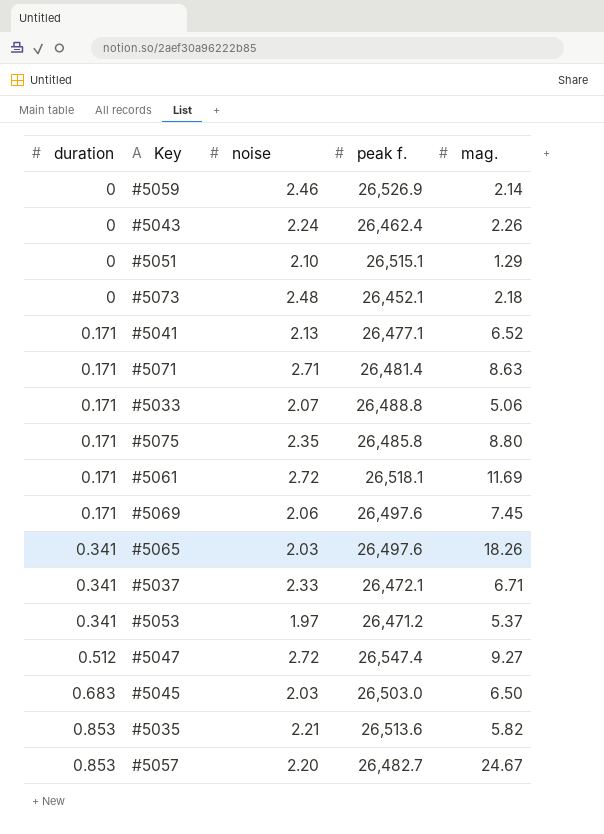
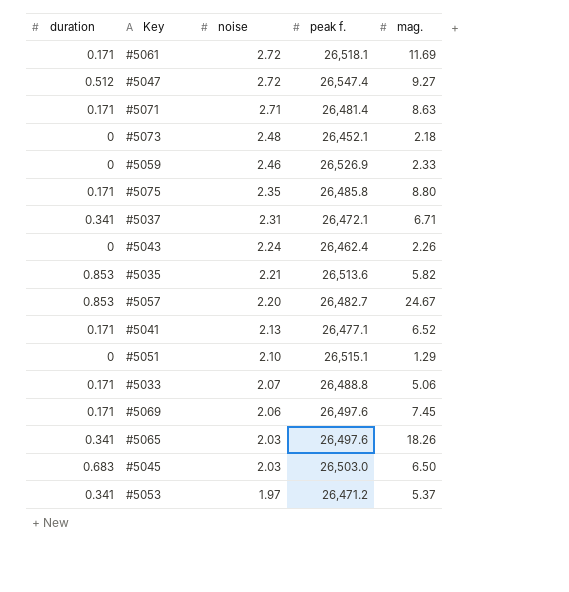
row order: duration ascending -> noise descending
#5059 | mag.: 2.14 -> 2.33
#5037 | noise: 2.33 -> 2.31

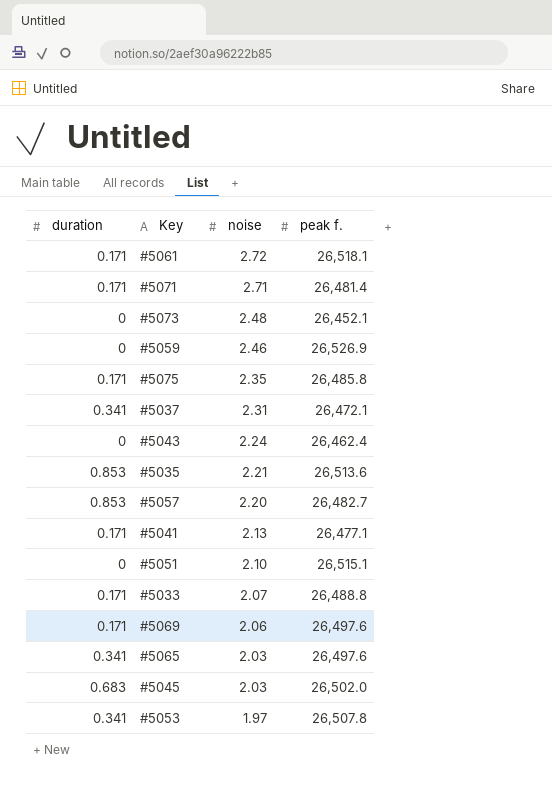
column mag. | position: 5 -> none
row #5047: 0.512 | 2.72 | 26,547.4 | 9.27 -> none
#5045 | peak f.: 26,503.0 -> 26,502.0
#5053 | peak f.: 26,471.2 -> 26,507.8

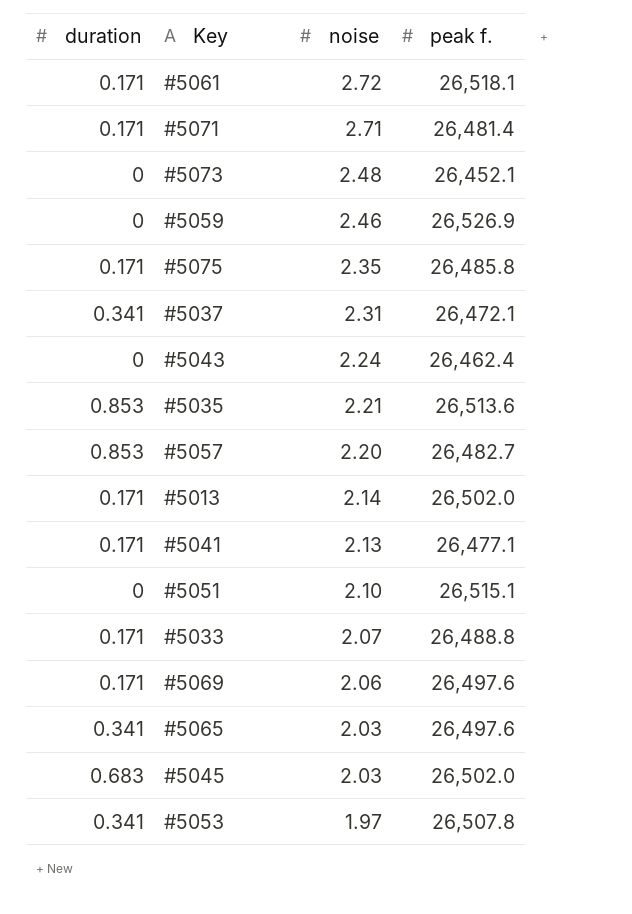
row #5013: none -> 0.171 | 2.14 | 26,502.0

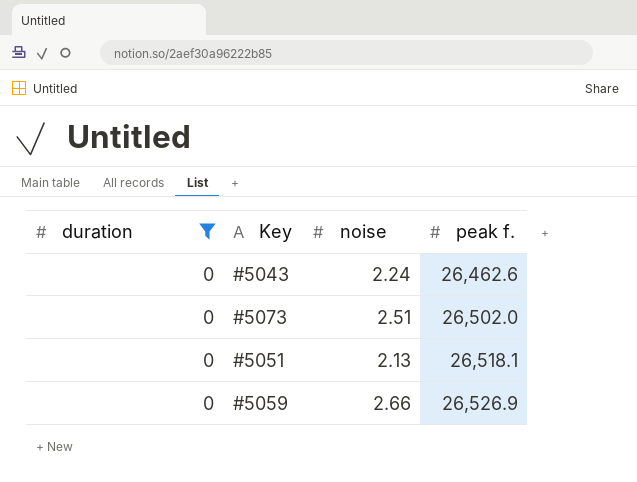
filter: none -> duration = 0
row order: noise descending -> peak f. ascending
#5043 | peak f.: 26,462.4 -> 26,462.6
#5073 | noise: 2.48 -> 2.51
#5073 | peak f.: 26,452.1 -> 26,502.0
#5051 | noise: 2.10 -> 2.13
#5051 | peak f.: 26,515.1 -> 26,518.1
#5059 | noise: 2.46 -> 2.66

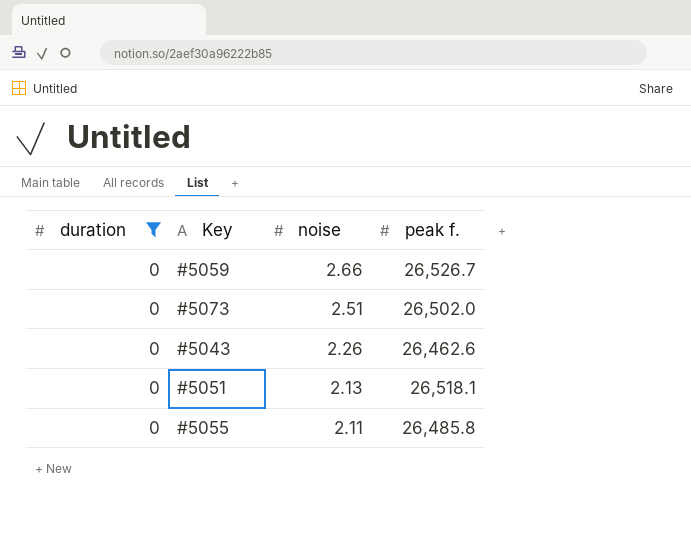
row order: peak f. ascending -> noise descending
#5059 | peak f.: 26,526.9 -> 26,526.7
#5043 | noise: 2.24 -> 2.26
row #5055: none -> 0 | 2.11 | 26,485.8

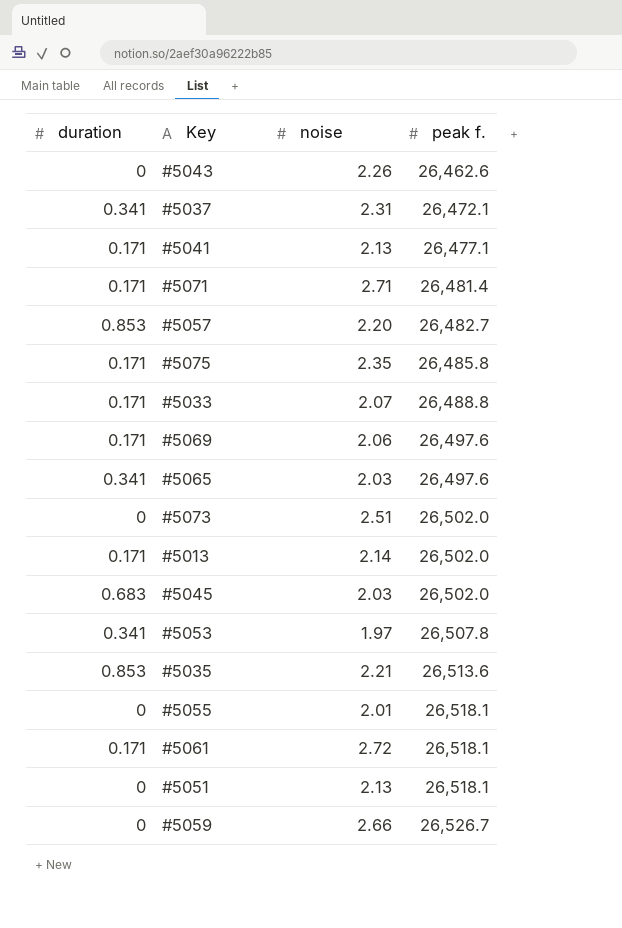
filter: duration = 0 -> none
row order: noise descending -> peak f. ascending
#5055 | noise: 2.11 -> 2.01
#5055 | peak f.: 26,485.8 -> 26,518.1

